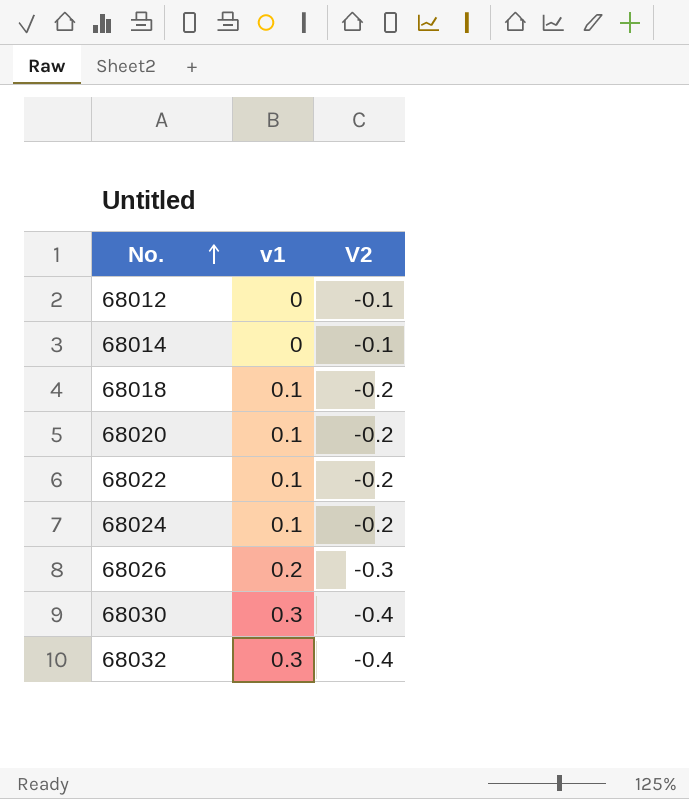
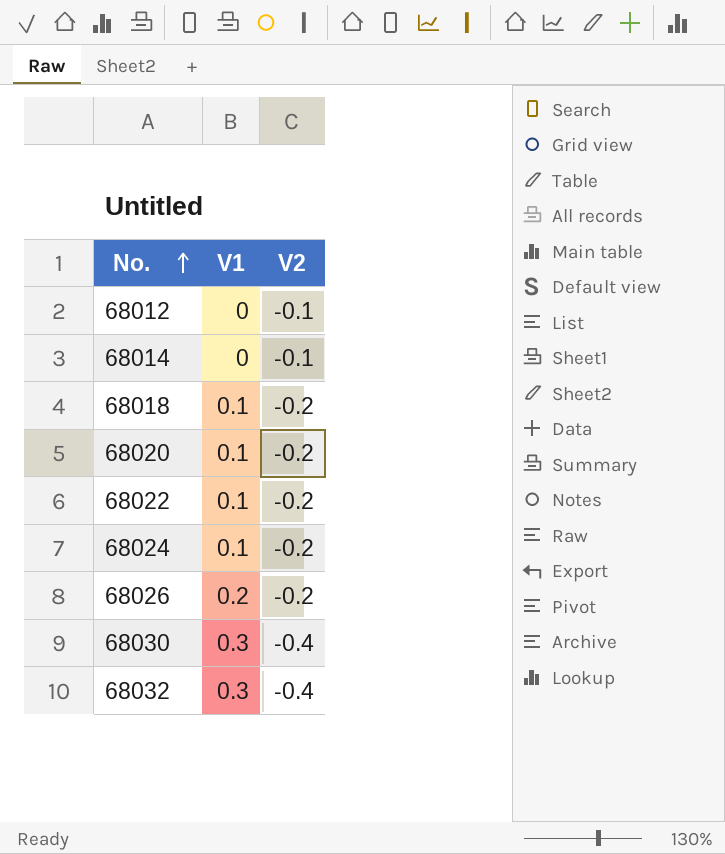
column name: v1 -> V1
68026 | V2: -0.3 -> -0.2

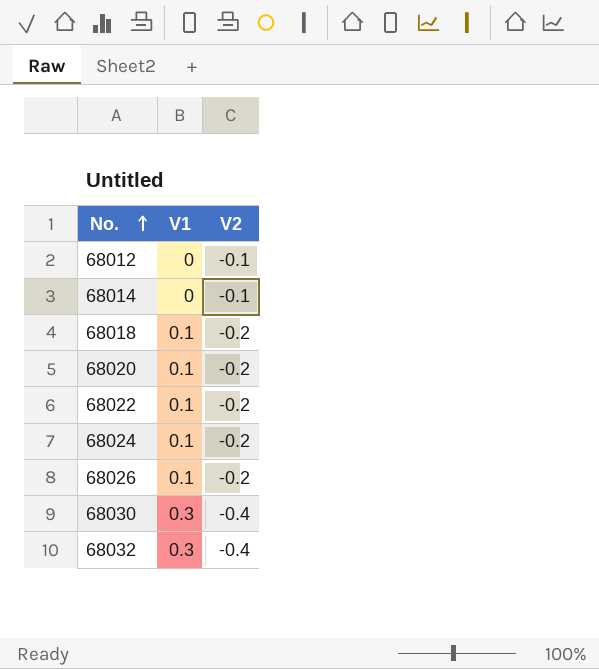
68026 | V1: 0.2 -> 0.1

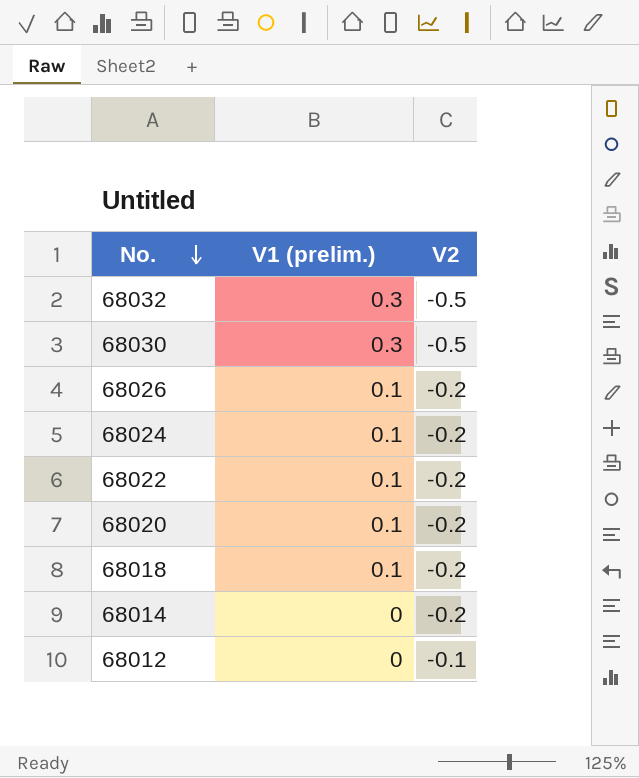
row order: No. ascending -> No. descending
column name: V1 -> V1 (prelim.)
68032 | V2: -0.4 -> -0.5
68030 | V2: -0.4 -> -0.5
68014 | V2: -0.1 -> -0.2

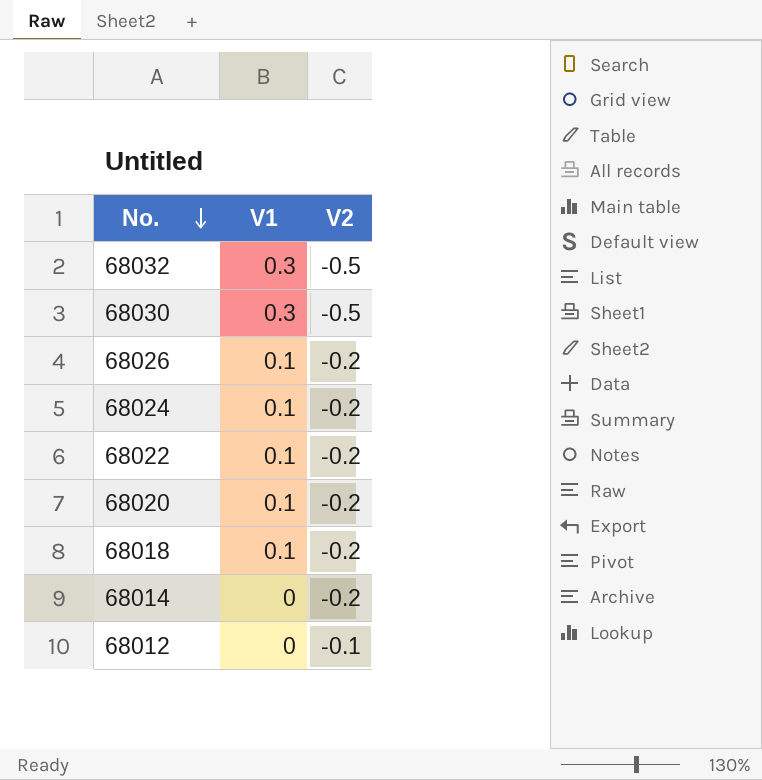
column name: V1 (prelim.) -> V1

